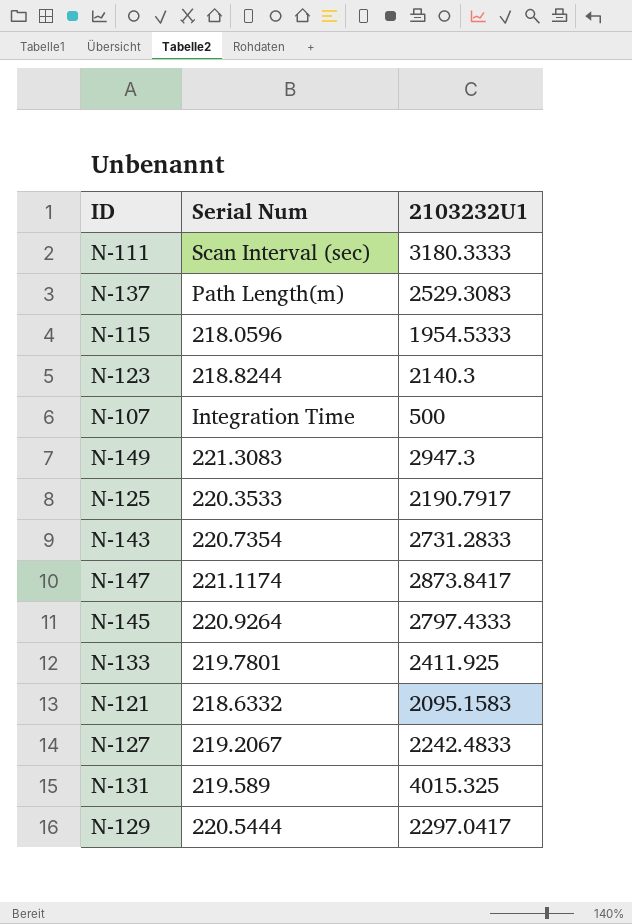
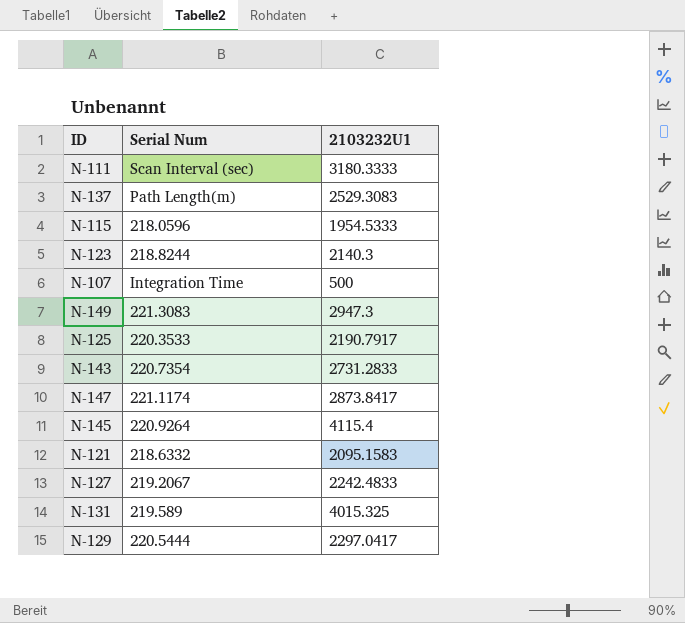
row N-133: 219.7801 | 2411.925 -> none
N-145 | 2103232U1: 2797.4333 -> 4115.4

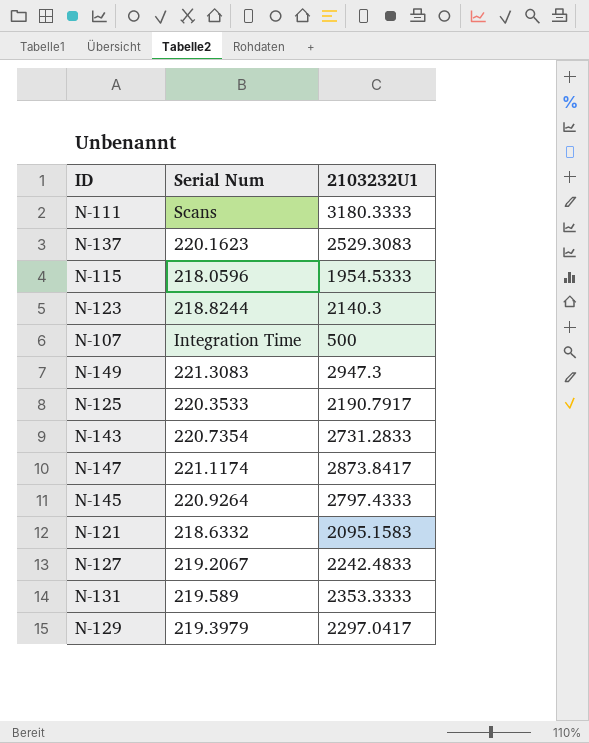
N-111 | Serial Num: Scan Interval (sec) -> Scans
N-137 | Serial Num: Path Length(m) -> 220.1623
N-145 | 2103232U1: 4115.4 -> 2797.4333
N-131 | 2103232U1: 4015.325 -> 2353.3333
N-129 | Serial Num: 220.5444 -> 219.3979

